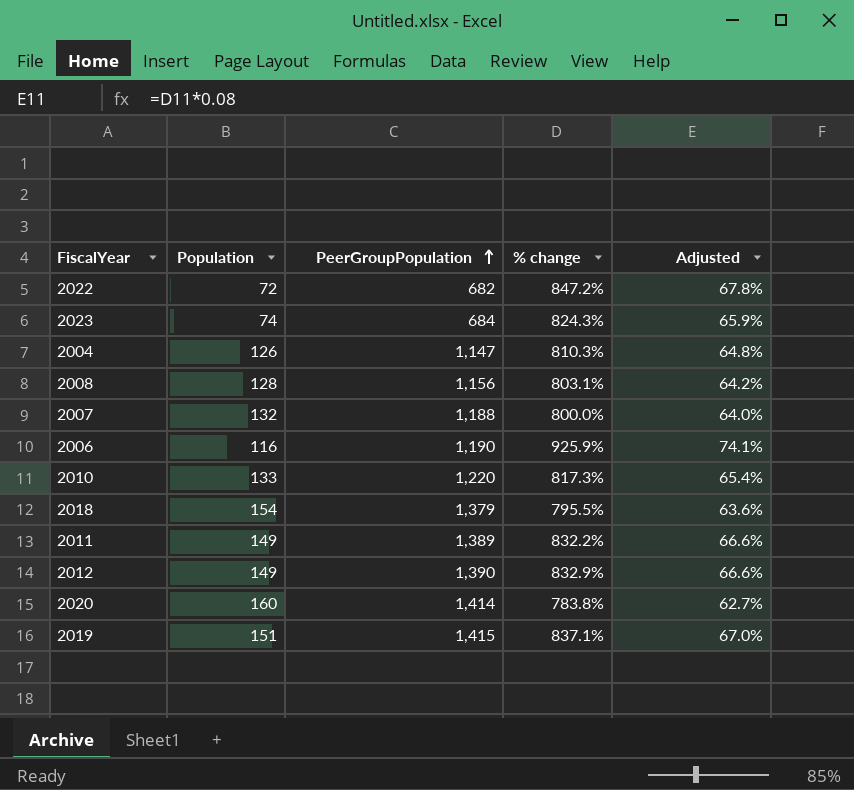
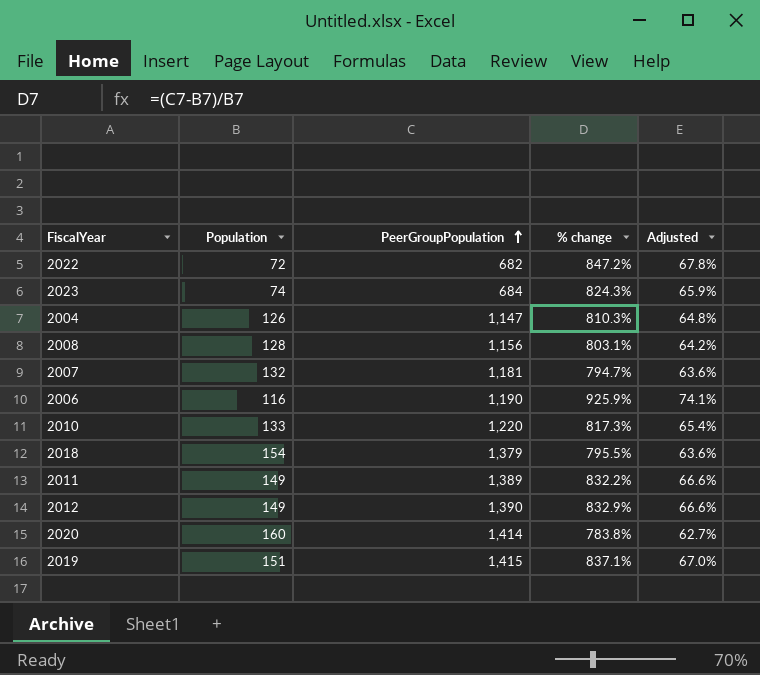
2007 | PeerGroupPopulation: 1,188 -> 1,181
2007 | % change: 800.0% -> 794.7%
2007 | Adjusted: 64.0% -> 63.6%

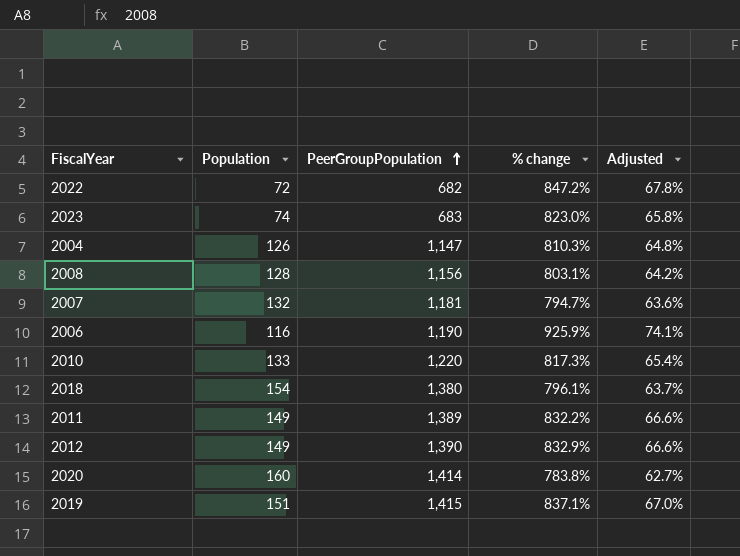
2023 | PeerGroupPopulation: 684 -> 683
2023 | % change: 824.3% -> 823.0%
2023 | Adjusted: 65.9% -> 65.8%
2018 | PeerGroupPopulation: 1,379 -> 1,380
2018 | % change: 795.5% -> 796.1%
2018 | Adjusted: 63.6% -> 63.7%

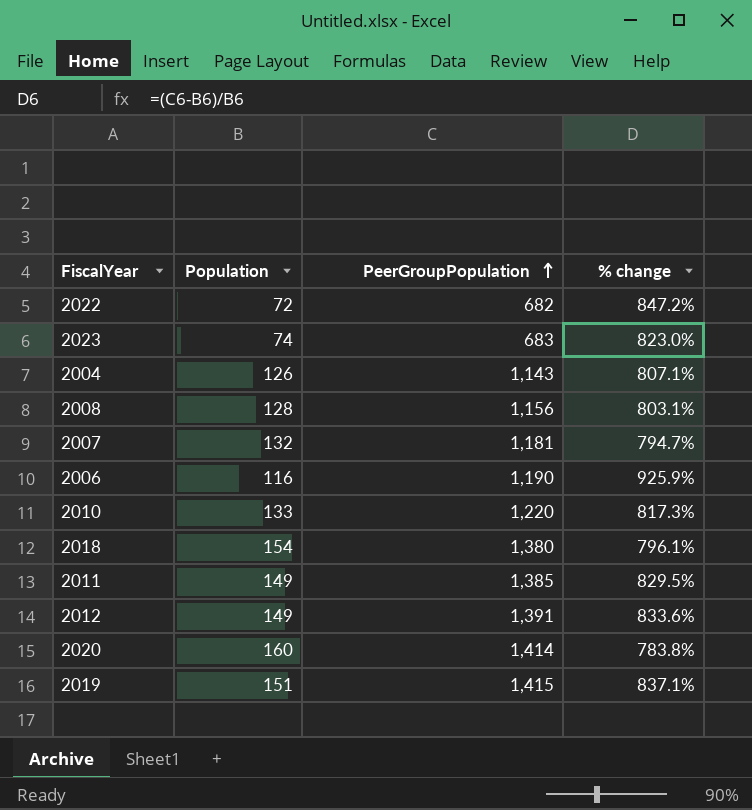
column Adjusted | formula: [% change] * 0.08 -> none
2004 | PeerGroupPopulation: 1,147 -> 1,143
2004 | % change: 810.3% -> 807.1%
2011 | PeerGroupPopulation: 1,389 -> 1,385
2011 | % change: 832.2% -> 829.5%
2012 | PeerGroupPopulation: 1,390 -> 1,391
2012 | % change: 832.9% -> 833.6%

